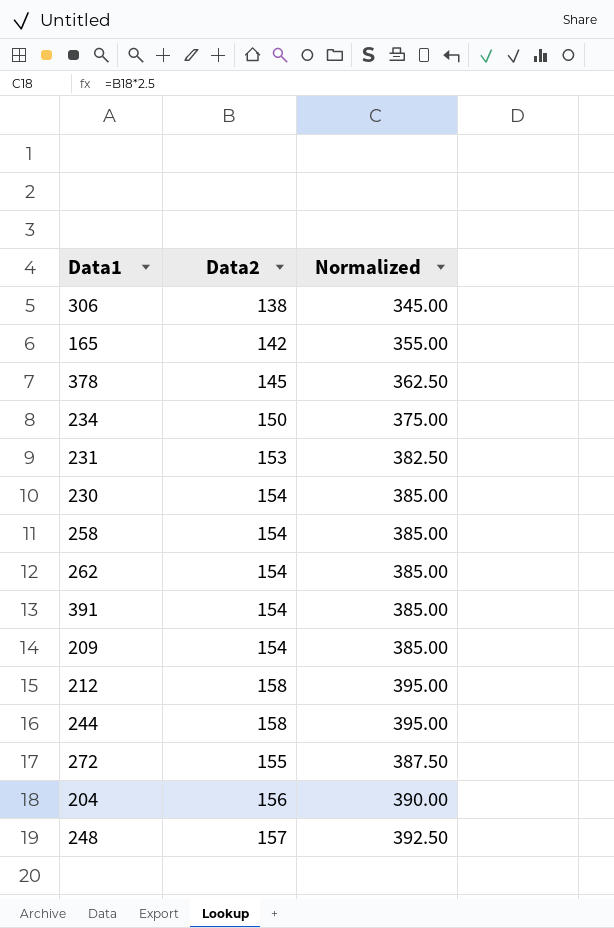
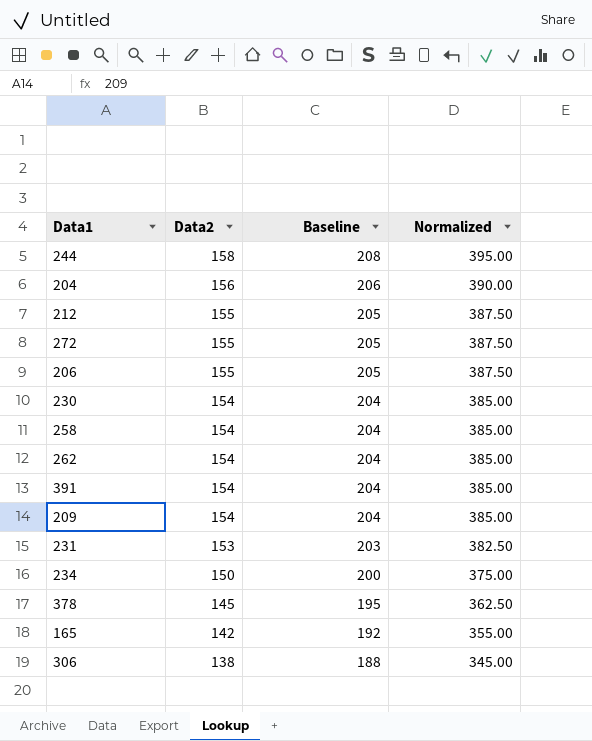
row order: none -> Data2 descending
column Baseline | formula: none -> [Data2] + 50
row 248: 157 | 392.50 -> none
212 | Data2: 158 -> 155
212 | Normalized: 395.00 -> 387.50
row 206: none -> 155 | 205 | 387.50

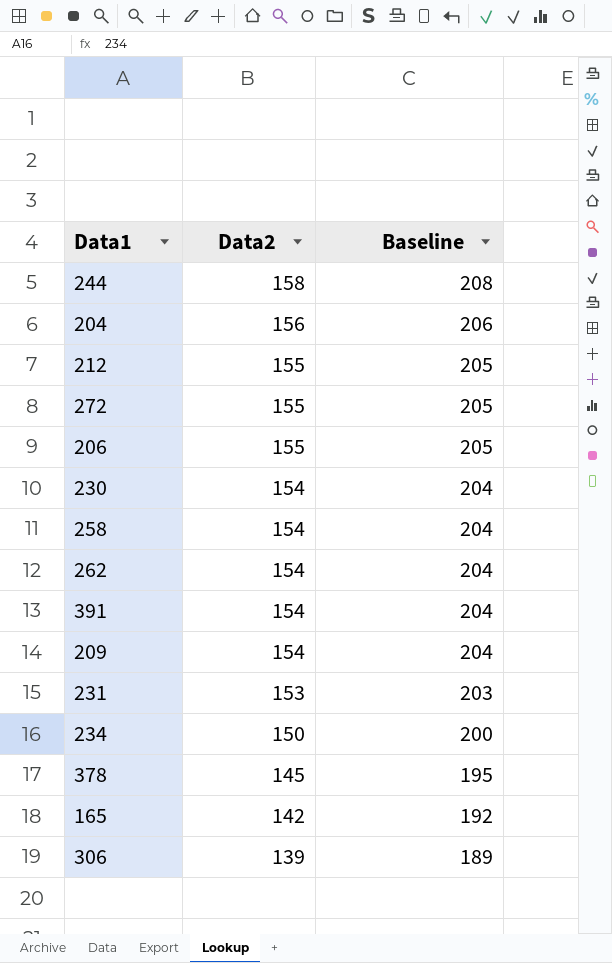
column Normalized | formula: [Data2] * 2.5 -> none
306 | Data2: 138 -> 139
306 | Baseline: 188 -> 189

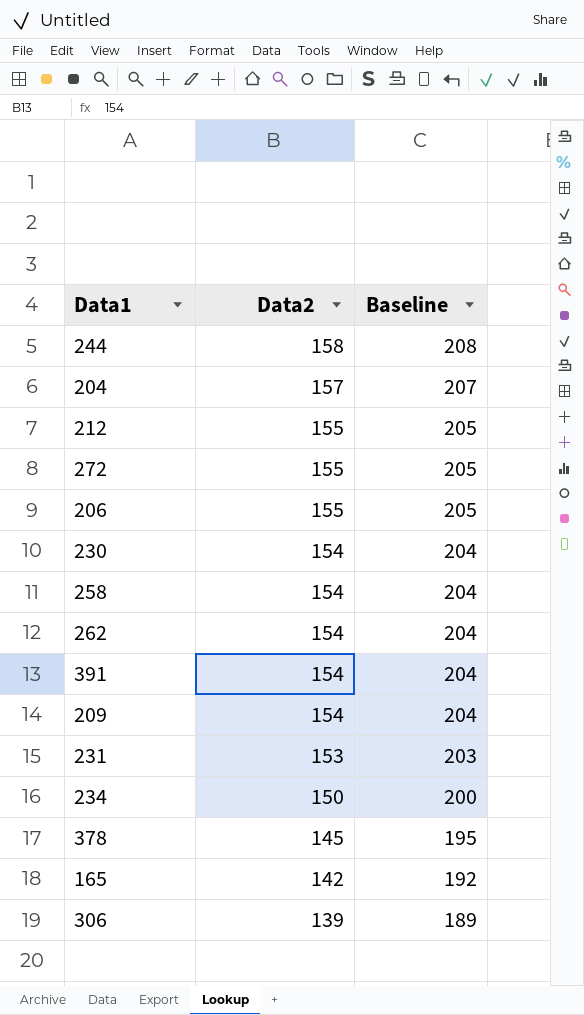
204 | Data2: 156 -> 157
204 | Baseline: 206 -> 207

